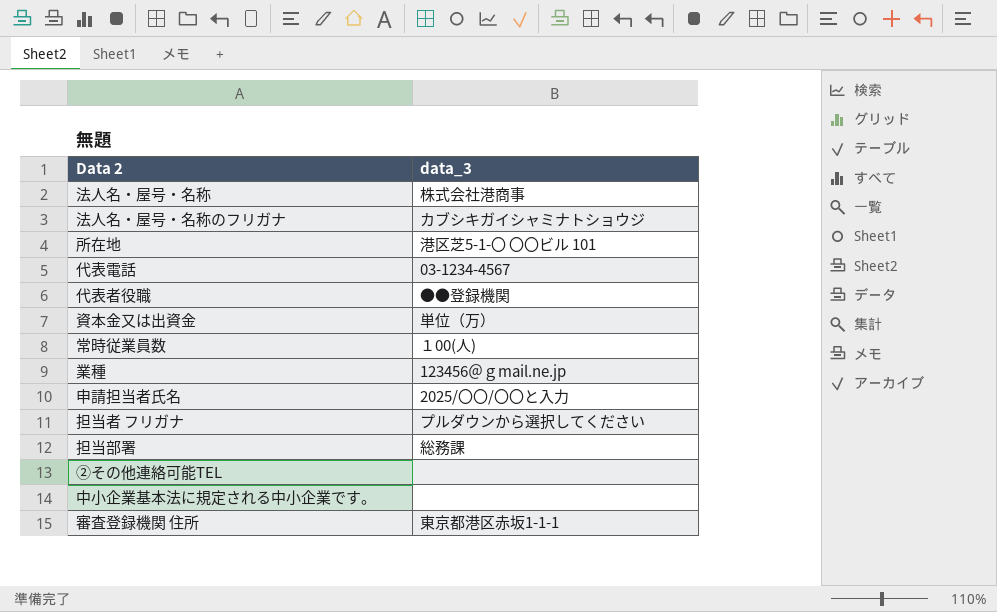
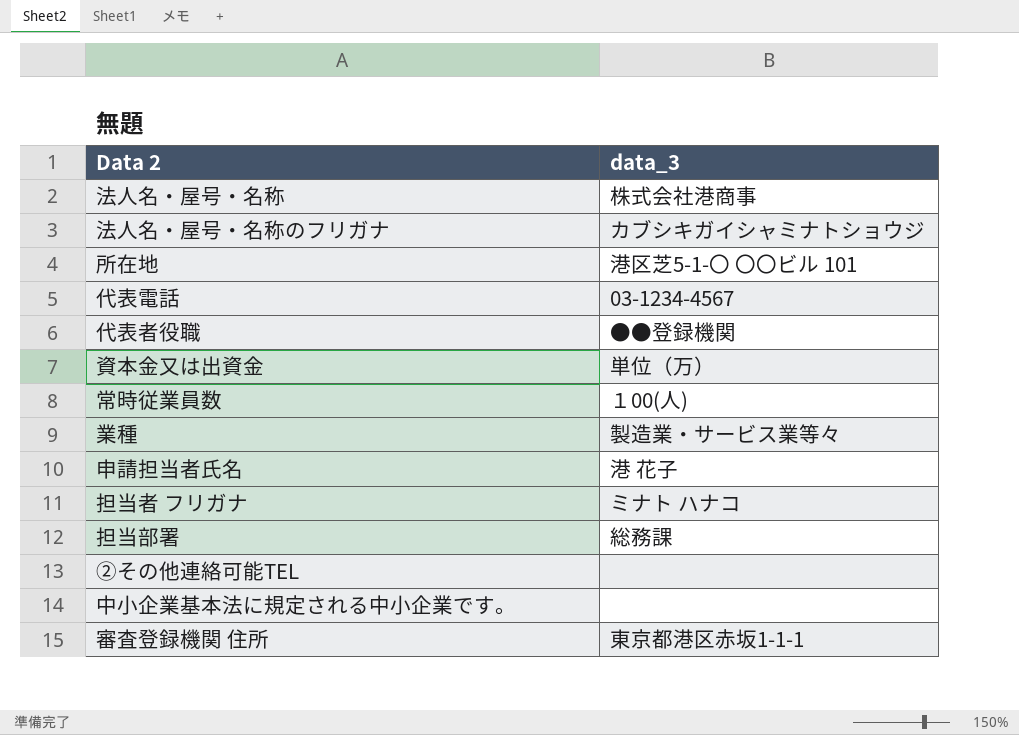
業種 | data_3: 123456＠ｇmail.ne.jp -> 製造業・サービス業等々
申請担当者氏名 | data_3: 2025/〇〇/〇〇と入力 -> 港 花子
担当者 フリガナ | data_3: プルダウンから選択してください -> ミナト ハナコ

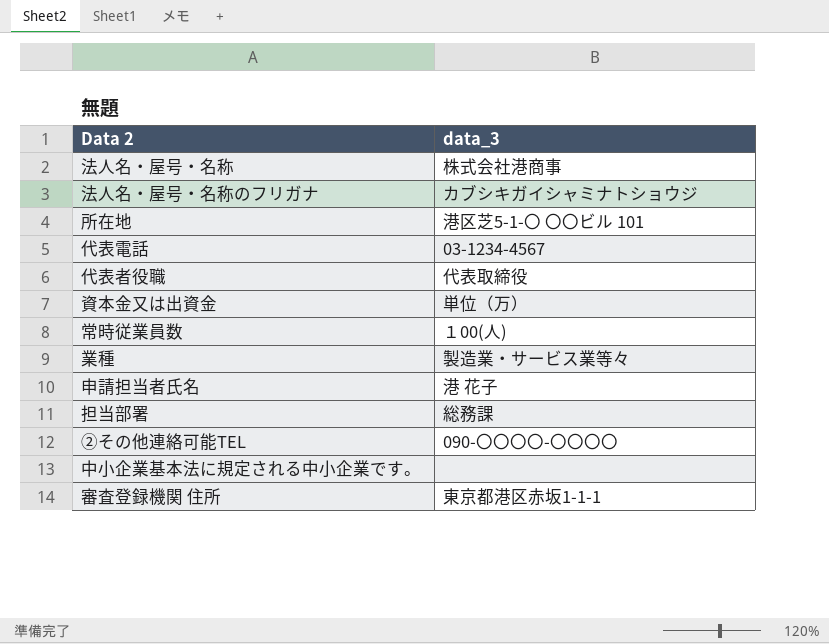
row 担当者 フリガナ: ミナト ハナコ -> none
代表者役職 | data_3: ●●登録機関 -> 代表取締役
②その他連絡可能TEL | data_3: none -> 090-〇〇〇〇-〇〇〇〇

